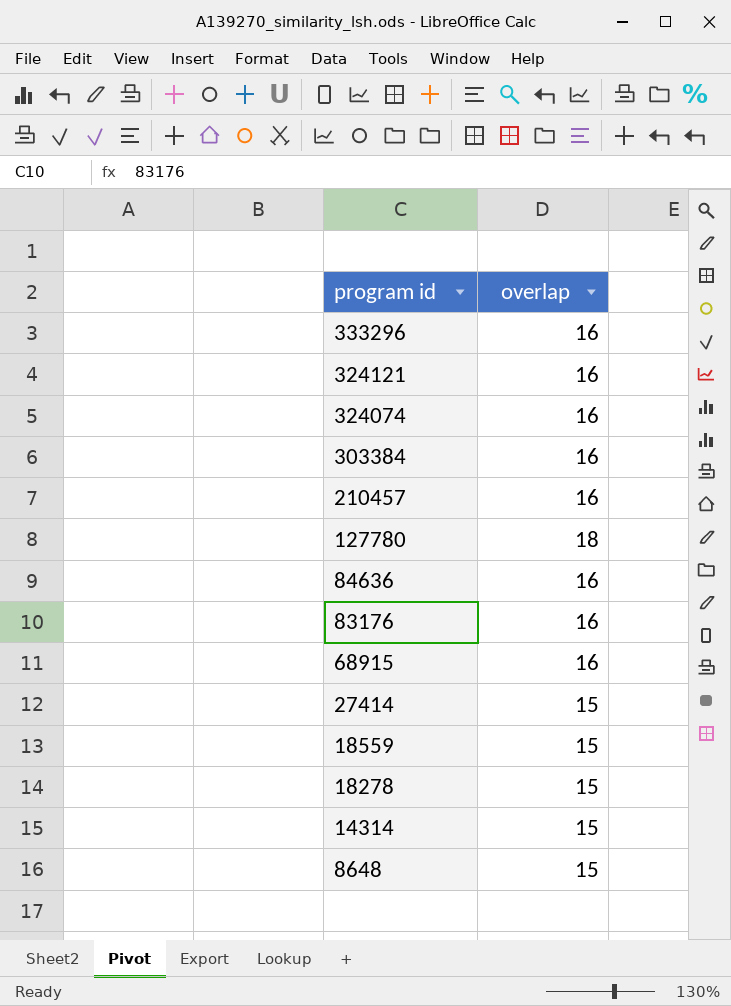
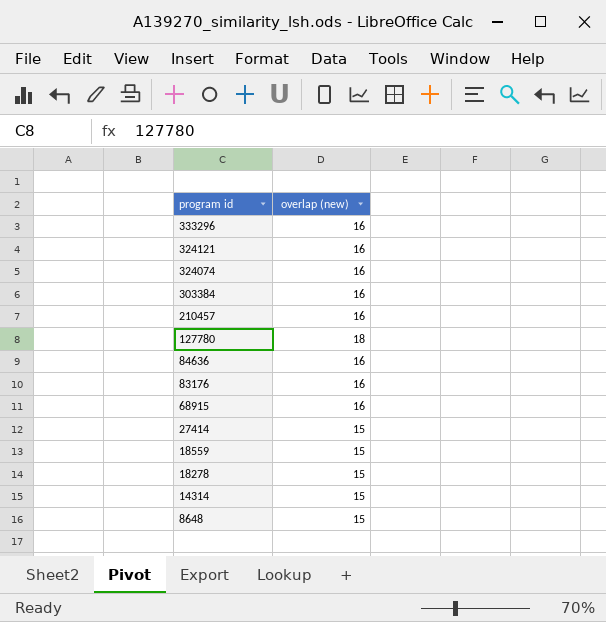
column name: overlap -> overlap (new)

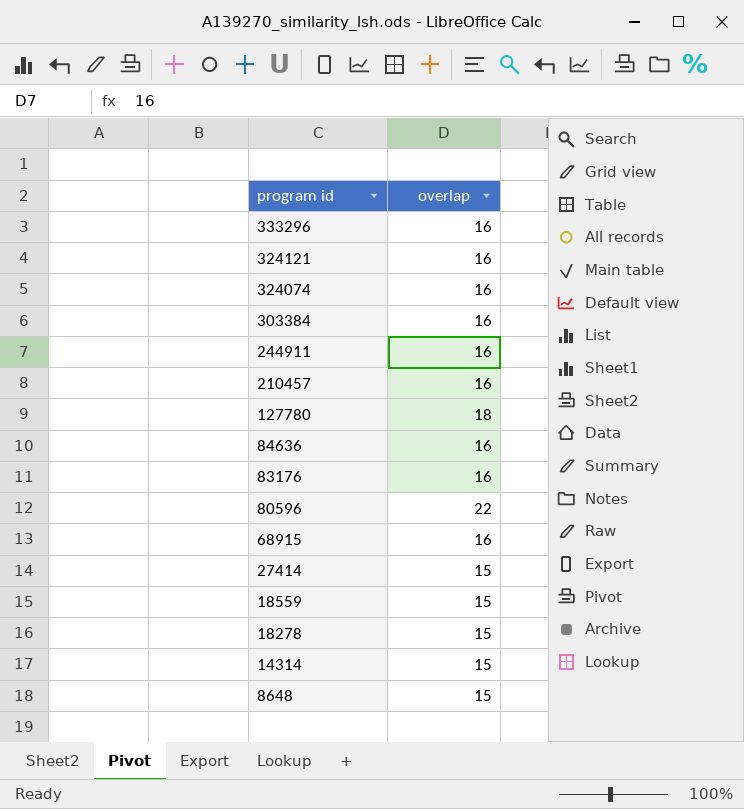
column name: overlap (new) -> overlap
row 244911: none -> 16
row 80596: none -> 22

